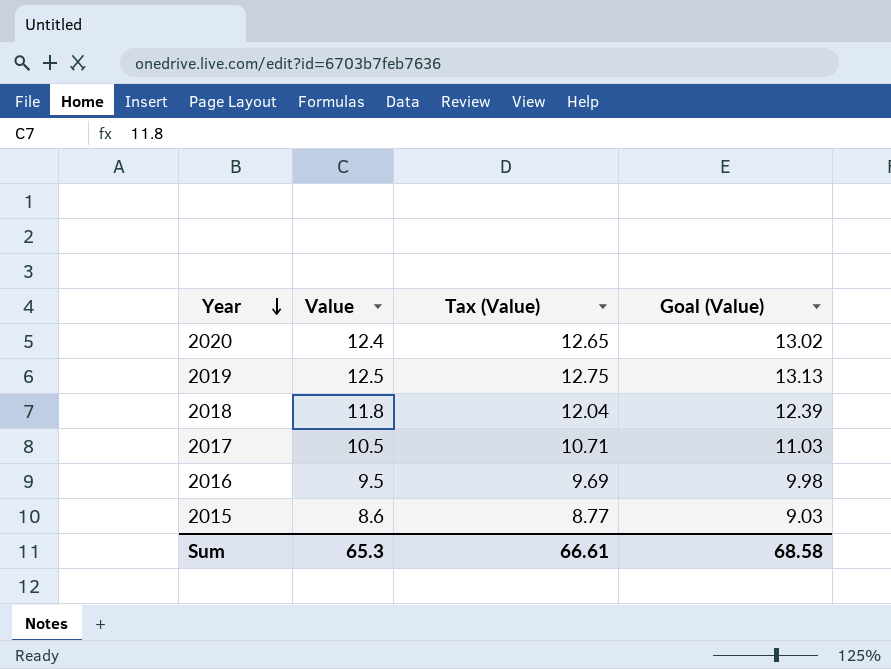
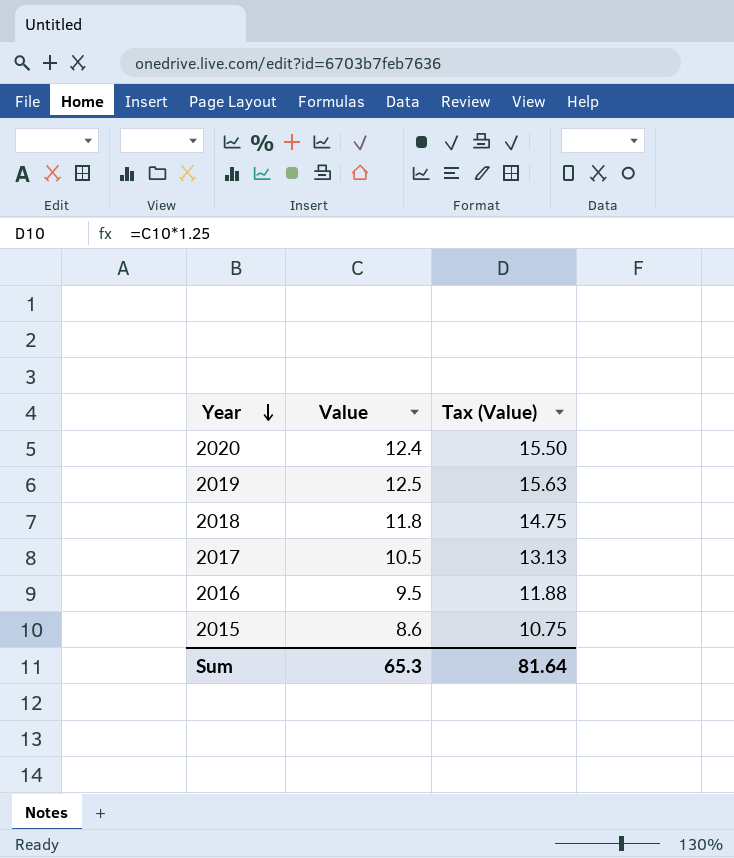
column Goal (Value) | formula: [Value] * 1.05 -> none
column Tax (Value) | formula: [Value] * 1.02 -> [Value] * 1.25
Sum | Tax (Value): 66.61 -> 81.64

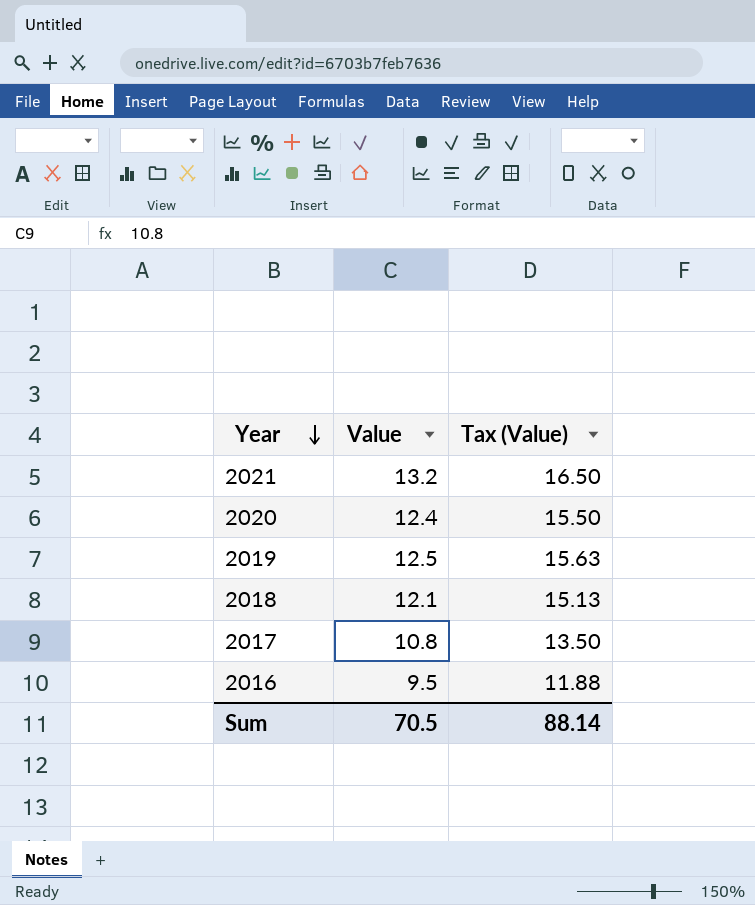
row 2015: 8.6 | 10.75 -> none
row 2021: none -> 13.2 | 16.50
2018 | Value: 11.8 -> 12.1
2018 | Tax (Value): 14.75 -> 15.13
2017 | Value: 10.5 -> 10.8
2017 | Tax (Value): 13.13 -> 13.50
Sum | Value: 65.3 -> 70.5
Sum | Tax (Value): 81.64 -> 88.14

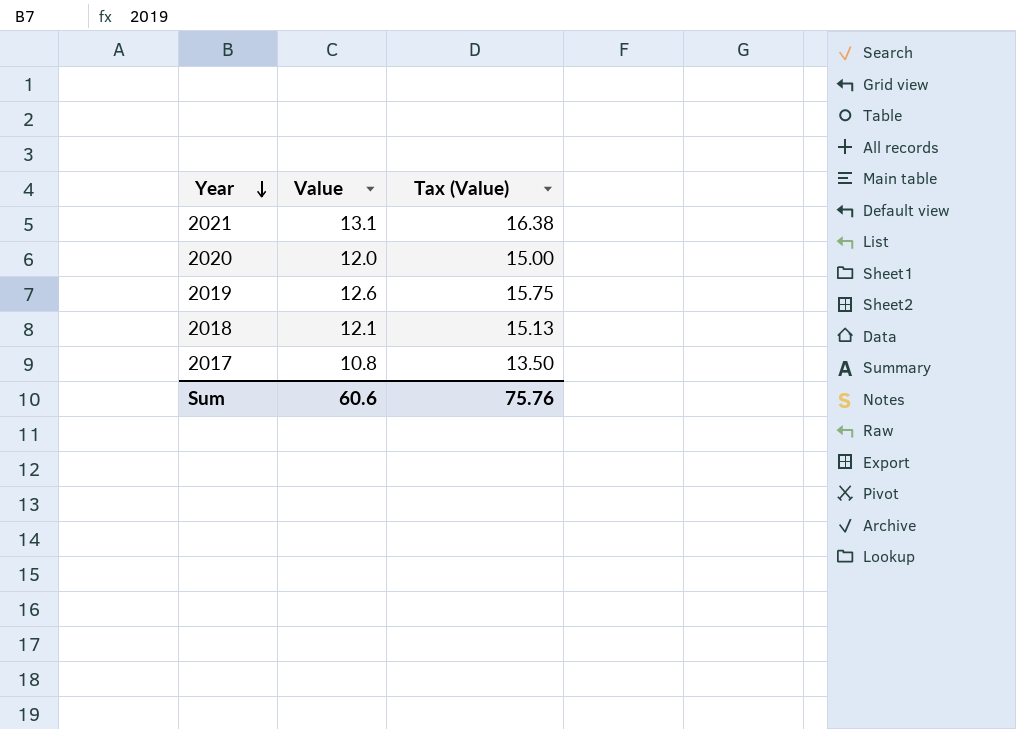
row 2016: 9.5 | 11.88 -> none
2021 | Value: 13.2 -> 13.1
2021 | Tax (Value): 16.50 -> 16.38
2020 | Value: 12.4 -> 12.0
2020 | Tax (Value): 15.50 -> 15.00
2019 | Value: 12.5 -> 12.6
2019 | Tax (Value): 15.63 -> 15.75
Sum | Value: 70.5 -> 60.6
Sum | Tax (Value): 88.14 -> 75.76

